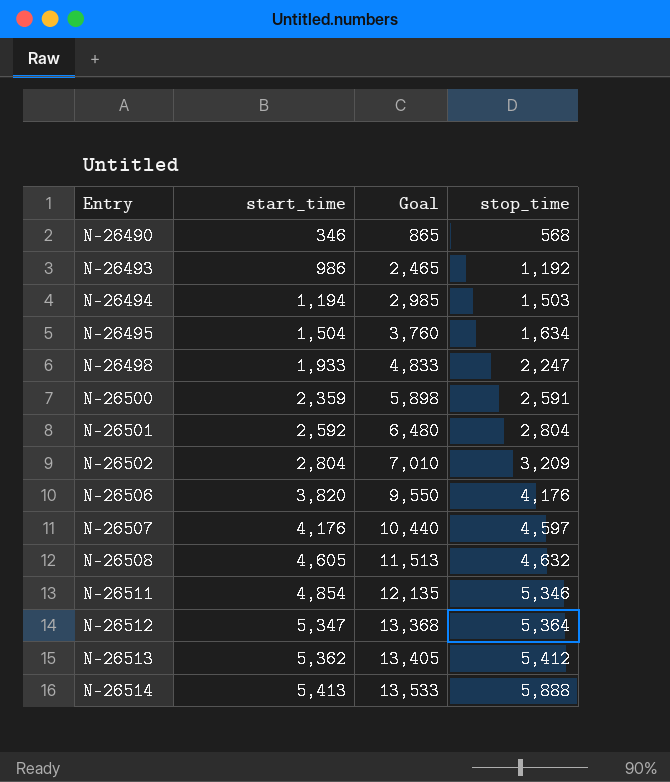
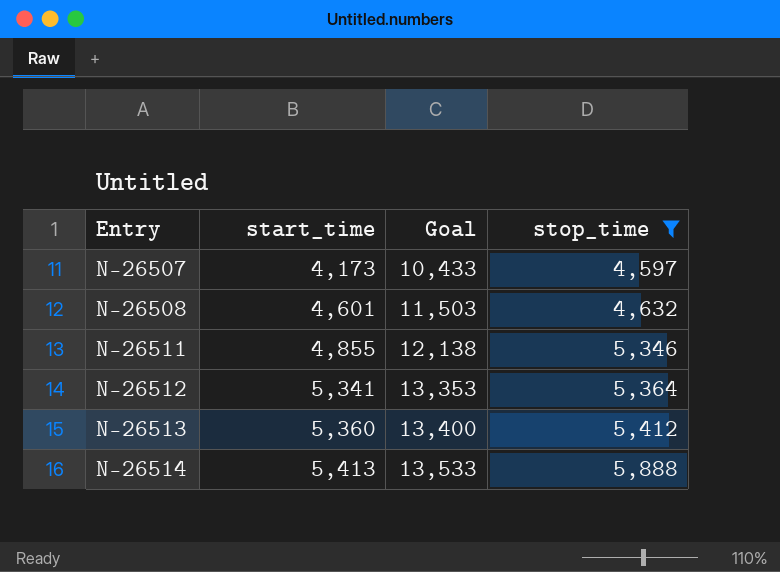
filter: none -> stop_time >= 4,597
N-26507 | start_time: 4,176 -> 4,173
N-26507 | Goal: 10,440 -> 10,433
N-26508 | start_time: 4,605 -> 4,601
N-26508 | Goal: 11,513 -> 11,503
N-26511 | start_time: 4,854 -> 4,855
N-26511 | Goal: 12,135 -> 12,138
N-26512 | start_time: 5,347 -> 5,341
N-26512 | Goal: 13,368 -> 13,353
N-26513 | start_time: 5,362 -> 5,360
N-26513 | Goal: 13,405 -> 13,400

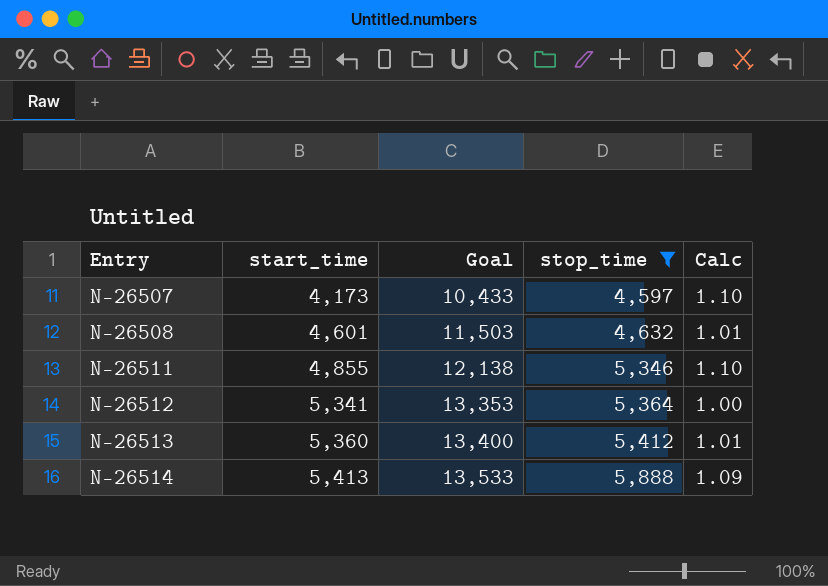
column Calc | formula: none -> [stop_time] / [start_time]

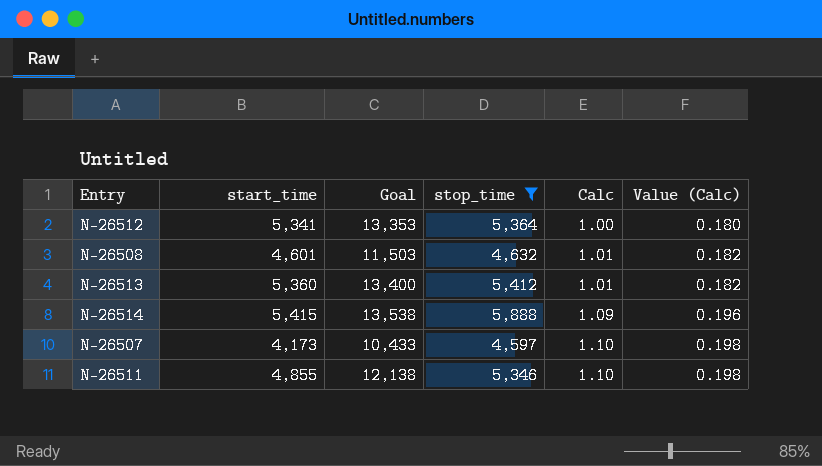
row order: Entry ascending -> Calc ascending
column Value (Calc) | formula: none -> [Calc] * 0.18
N-26514 | start_time: 5,413 -> 5,415
N-26514 | Goal: 13,533 -> 13,538

